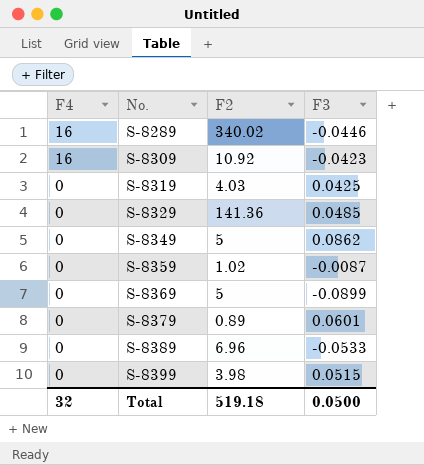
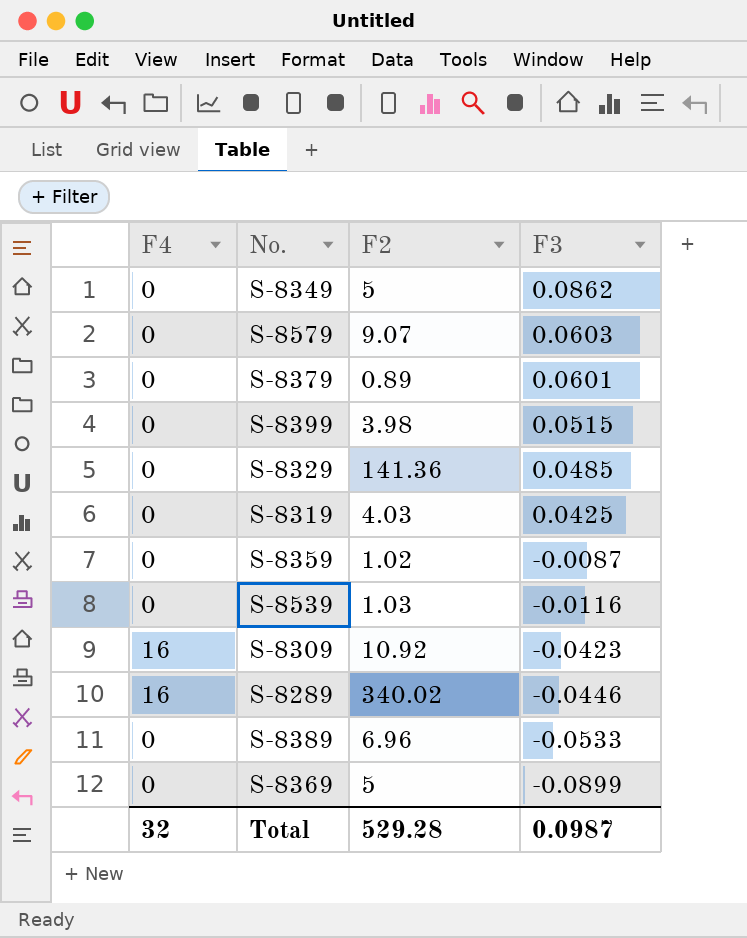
row order: F4 descending -> F3 descending
row S-8579: none -> 0 | 9.07 | 0.0603
row S-8539: none -> 0 | 1.03 | -0.0116
Total | F2: 519.18 -> 529.28
Total | F3: 0.0500 -> 0.0987

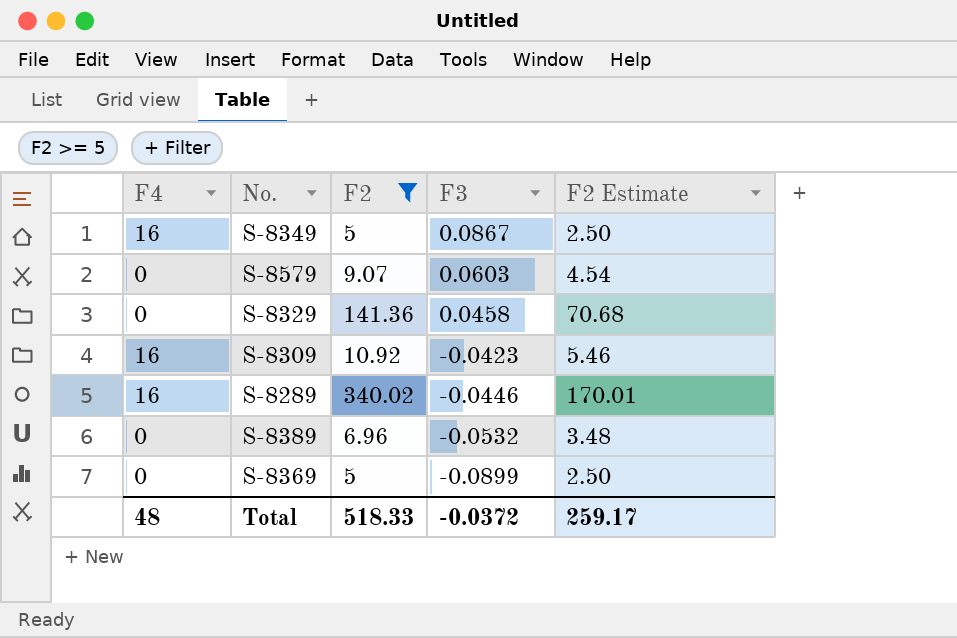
filter: none -> F2 >= 5
column F2 Estimate | formula: none -> [F2] * 0.5
S-8349 | F4: 0 -> 16
S-8349 | F3: 0.0862 -> 0.0867
S-8329 | F3: 0.0485 -> 0.0458
S-8389 | F3: -0.0533 -> -0.0532
Total | F4: 32 -> 48
Total | F2: 529.28 -> 518.33
Total | F3: 0.0987 -> -0.0372

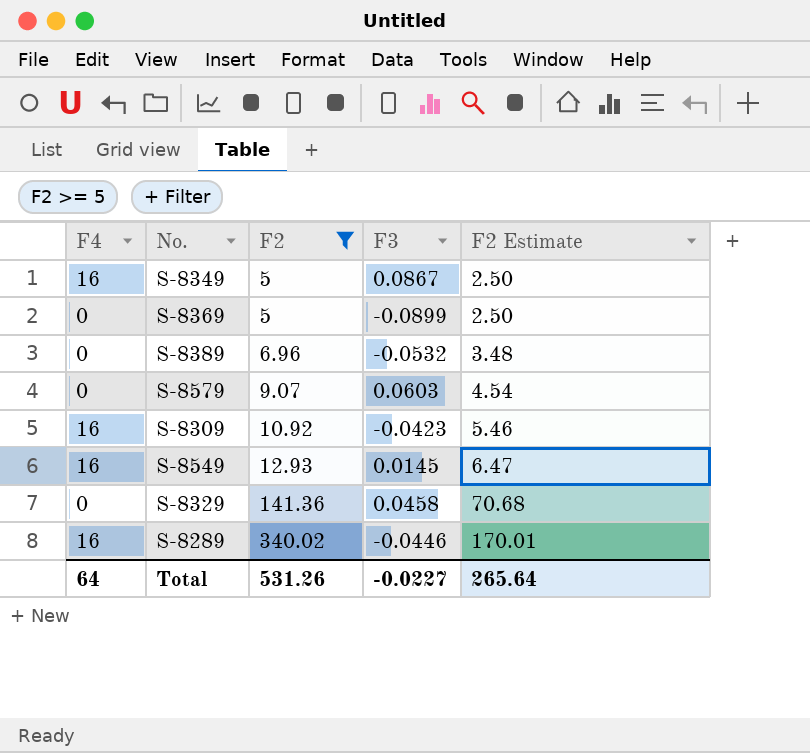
row order: F3 descending -> F2 ascending
row S-8549: none -> 16 | 12.93 | 0.0145 | 6.47
Total | F4: 48 -> 64
Total | F2: 518.33 -> 531.26
Total | F3: -0.0372 -> -0.0227
Total | F2 Estimate: 259.17 -> 265.64

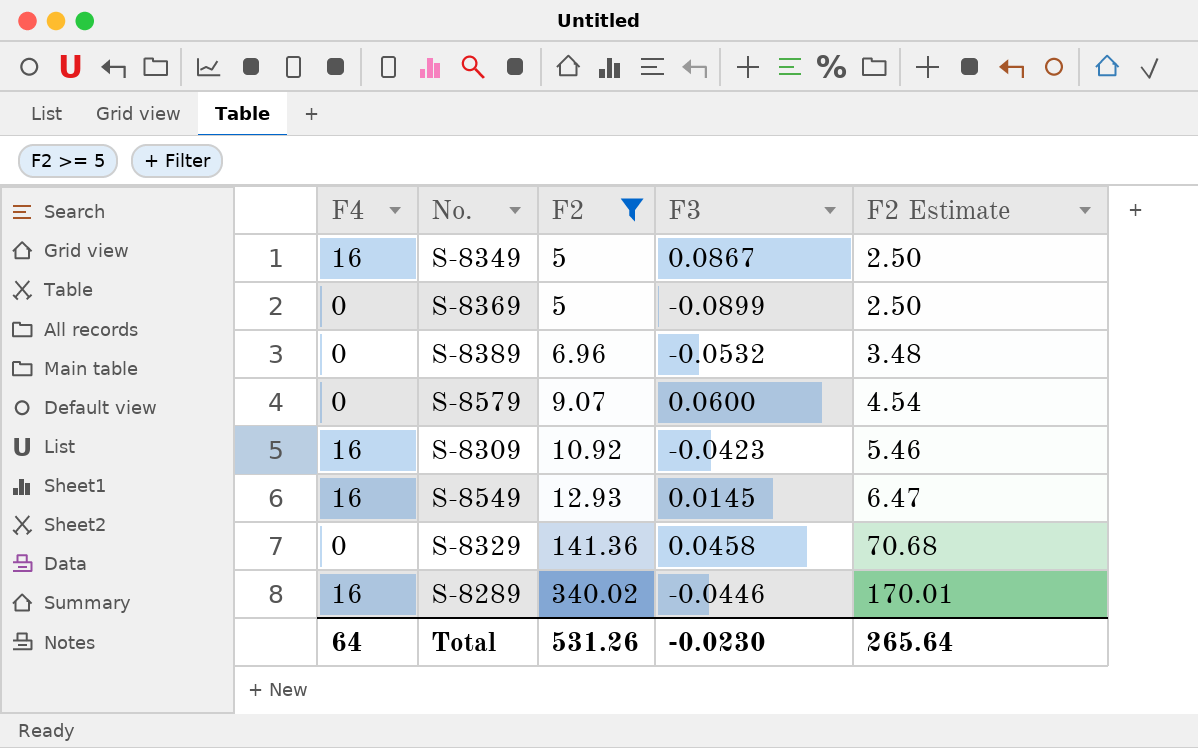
S-8579 | F3: 0.0603 -> 0.0600
Total | F3: -0.0227 -> -0.0230

